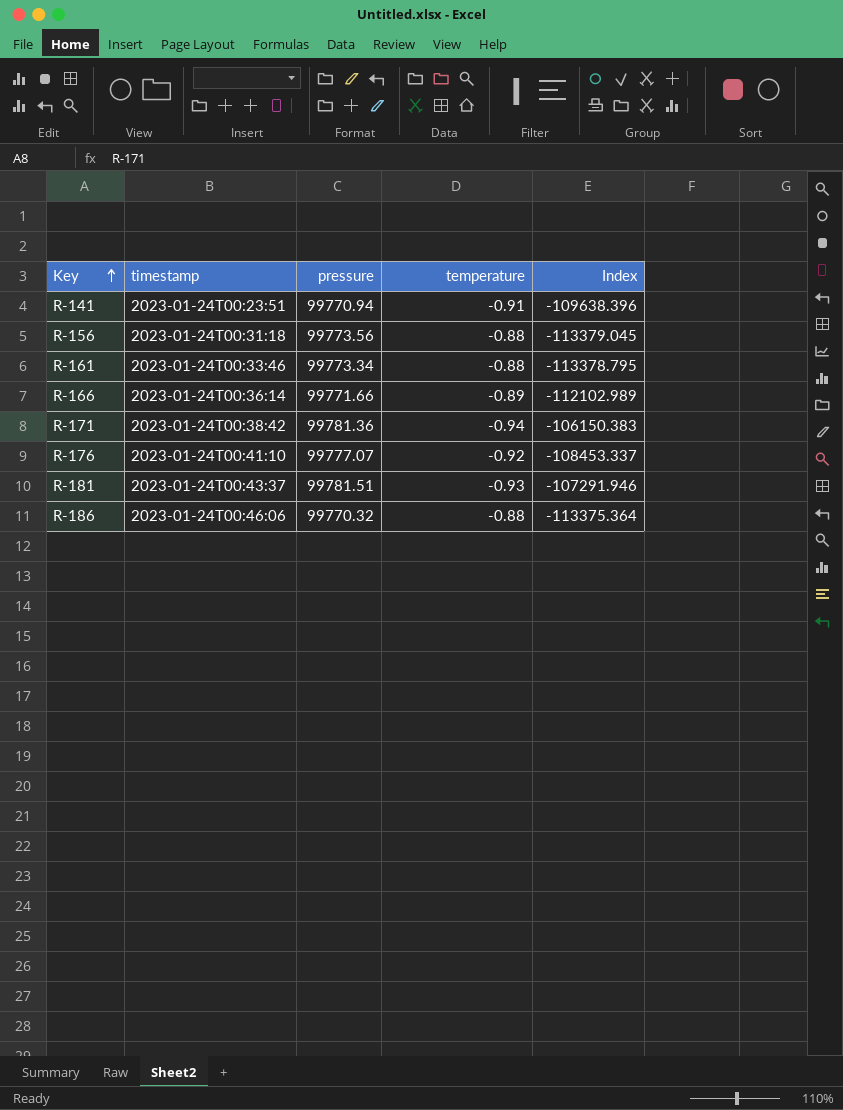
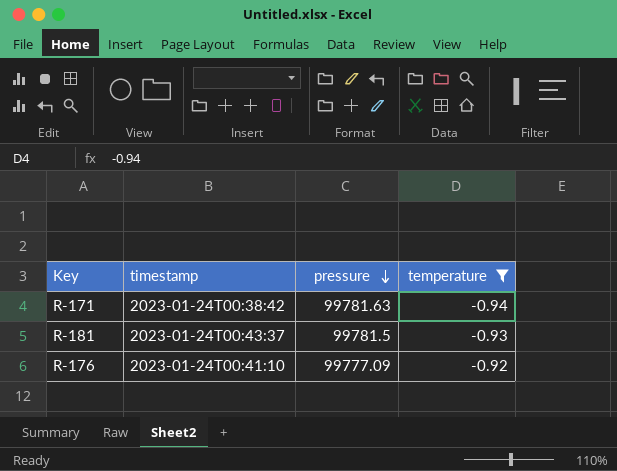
filter: none -> temperature <= -0.92
row order: Key ascending -> pressure descending
column Index | formula: [pressure] / [temperature] -> none
R-171 | pressure: 99781.36 -> 99781.63
R-181 | pressure: 99781.51 -> 99781.5
R-176 | pressure: 99777.07 -> 99777.09

